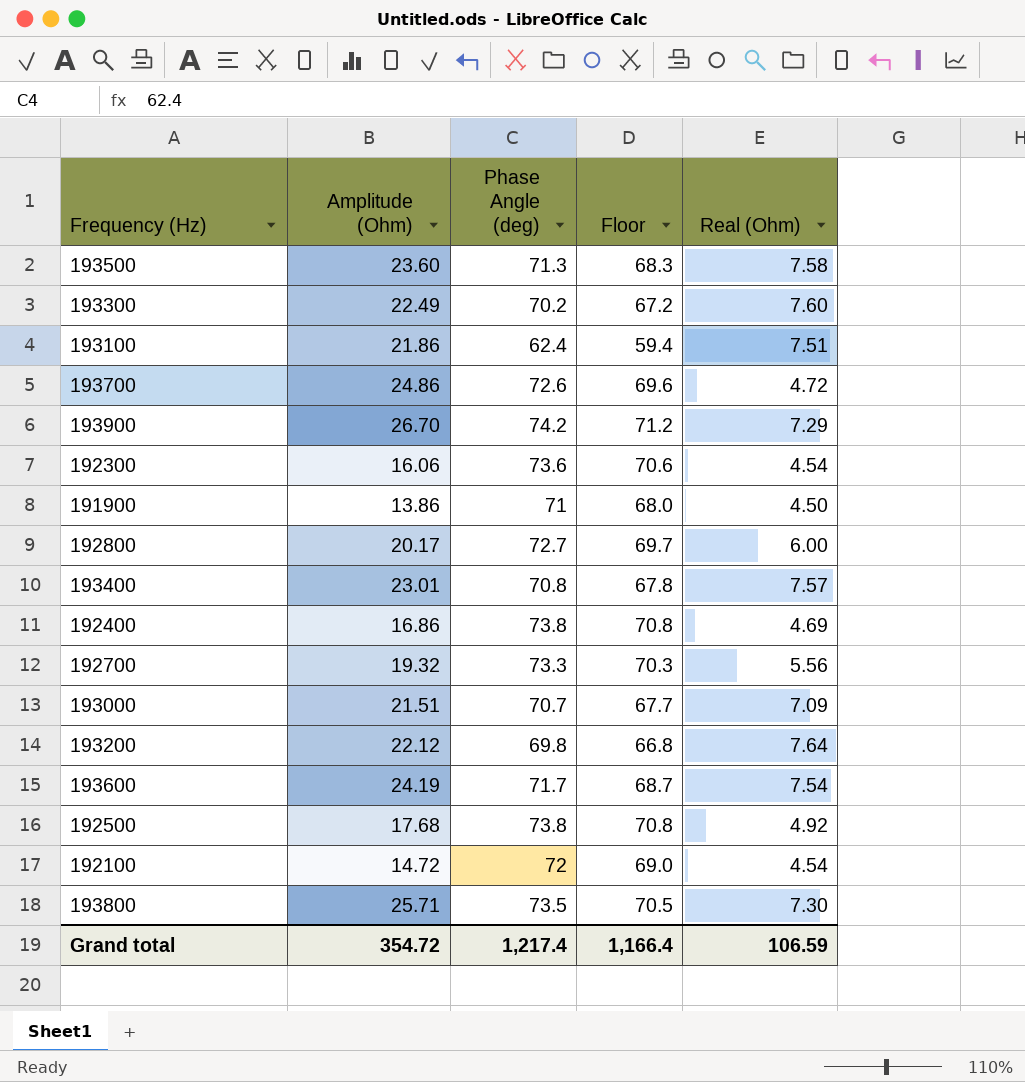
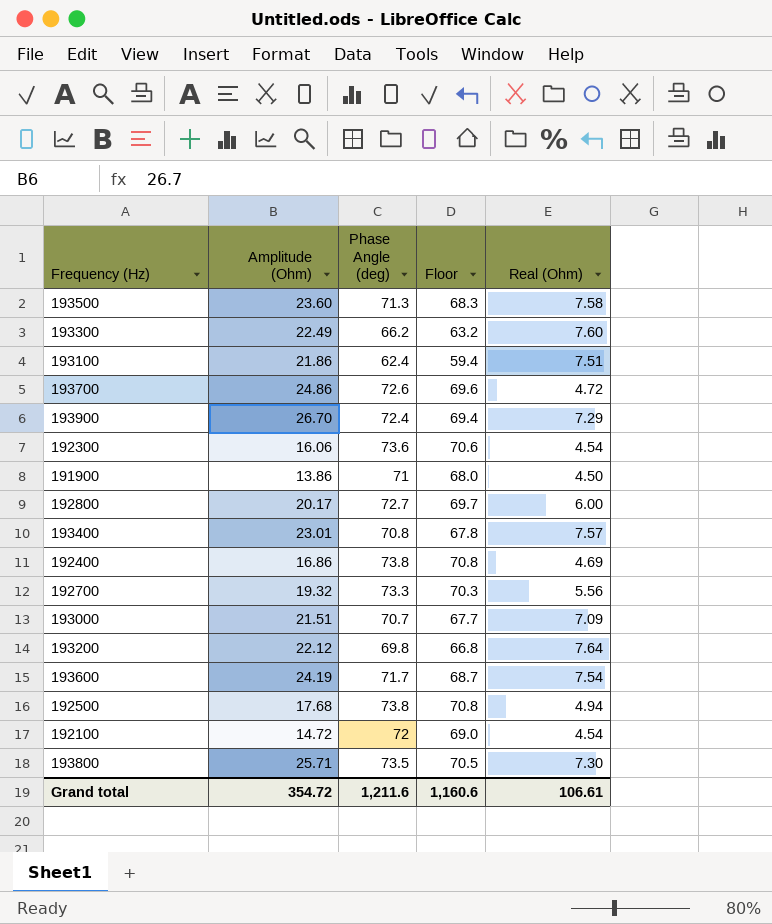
193300 | Phase Angle (deg): 70.2 -> 66.2
193300 | Floor: 67.2 -> 63.2
193900 | Phase Angle (deg): 74.2 -> 72.4
193900 | Floor: 71.2 -> 69.4
192500 | Real (Ohm): 4.92 -> 4.94
Grand total | Phase Angle (deg): 1,217.4 -> 1,211.6
Grand total | Floor: 1,166.4 -> 1,160.6
Grand total | Real (Ohm): 106.59 -> 106.61

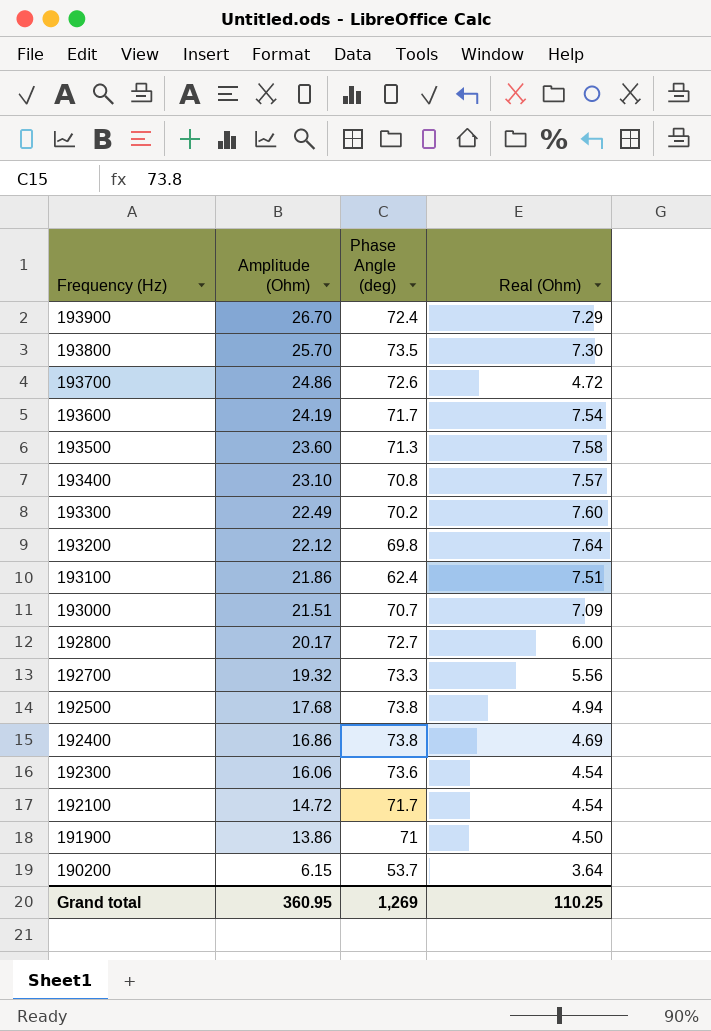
row order: none -> Frequency (Hz) descending
column Floor | formula: [Phase Angle (deg)] - 3 -> none
193800 | Amplitude (Ohm): 25.71 -> 25.70
193400 | Amplitude (Ohm): 23.01 -> 23.10
193300 | Phase Angle (deg): 66.2 -> 70.2
192100 | Phase Angle (deg): 72 -> 71.7
row 190200: none -> 6.15 | 53.7 | 3.64
Grand total | Amplitude (Ohm): 354.72 -> 360.95
Grand total | Phase Angle (deg): 1,211.6 -> 1,269
Grand total | Real (Ohm): 106.61 -> 110.25

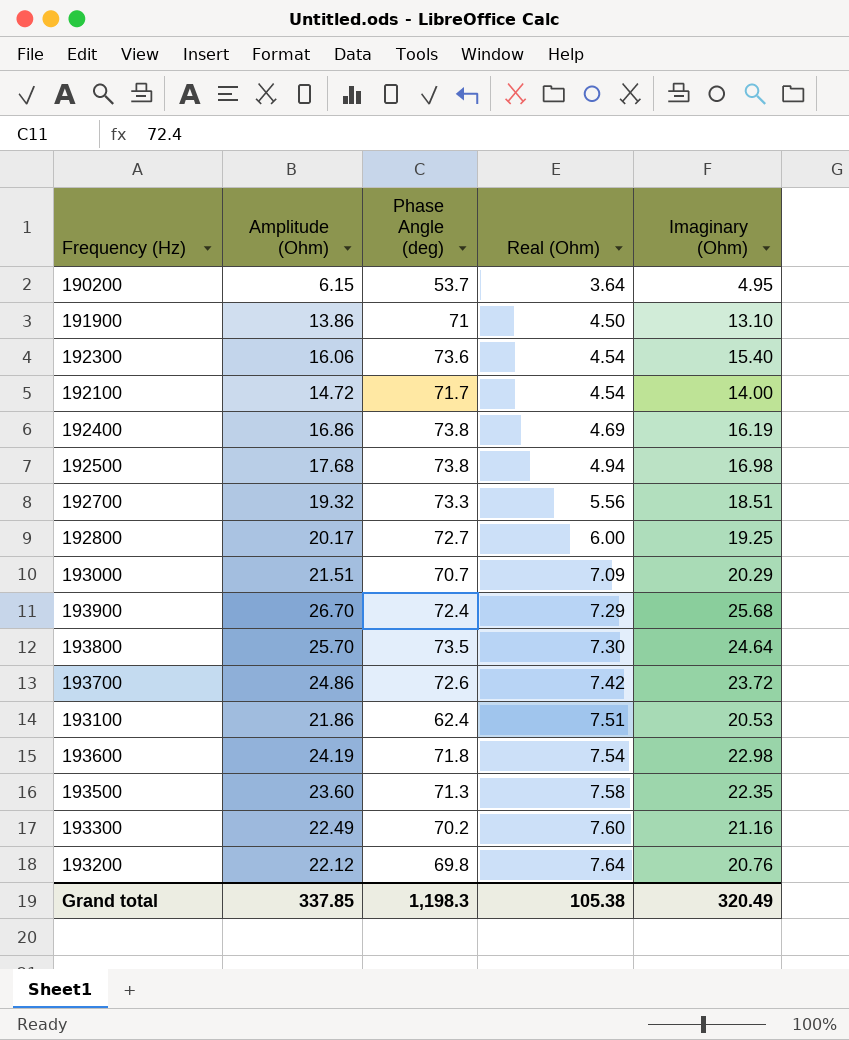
row order: Frequency (Hz) descending -> Real (Ohm) ascending
column Imaginary (Ohm) | position: none -> 5
row 193400: 23.10 | 70.8 | 7.57 -> none
193700 | Real (Ohm): 4.72 -> 7.42
193600 | Phase Angle (deg): 71.7 -> 71.8
Grand total | Amplitude (Ohm): 360.95 -> 337.85
Grand total | Phase Angle (deg): 1,269 -> 1,198.3
Grand total | Real (Ohm): 110.25 -> 105.38

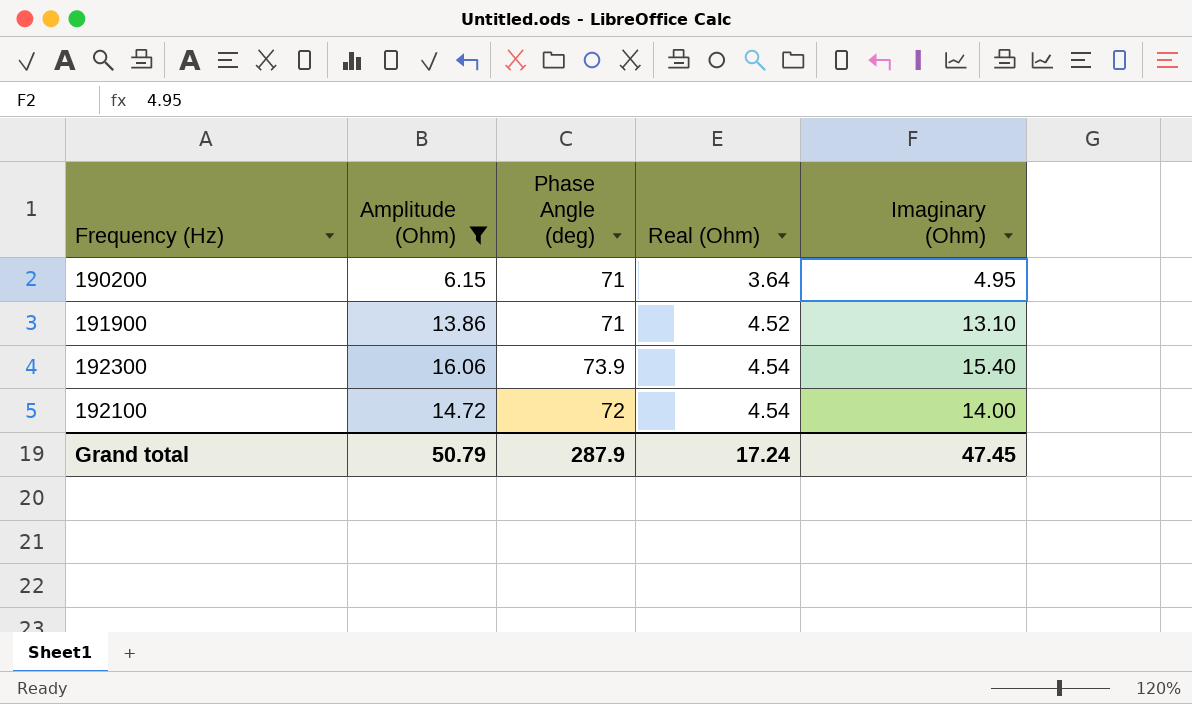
filter: none -> Amplitude (Ohm) <= 16.06
190200 | Phase Angle (deg): 53.7 -> 71
191900 | Real (Ohm): 4.50 -> 4.52
192300 | Phase Angle (deg): 73.6 -> 73.9
192100 | Phase Angle (deg): 71.7 -> 72
Grand total | Amplitude (Ohm): 337.85 -> 50.79
Grand total | Phase Angle (deg): 1,198.3 -> 287.9
Grand total | Real (Ohm): 105.38 -> 17.24
Grand total | Imaginary (Ohm): 320.49 -> 47.45

